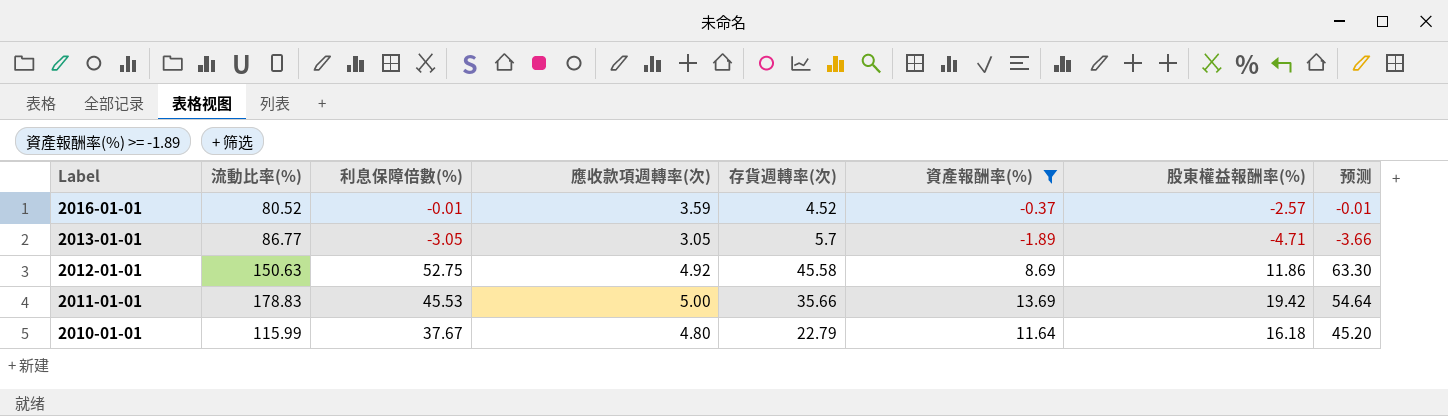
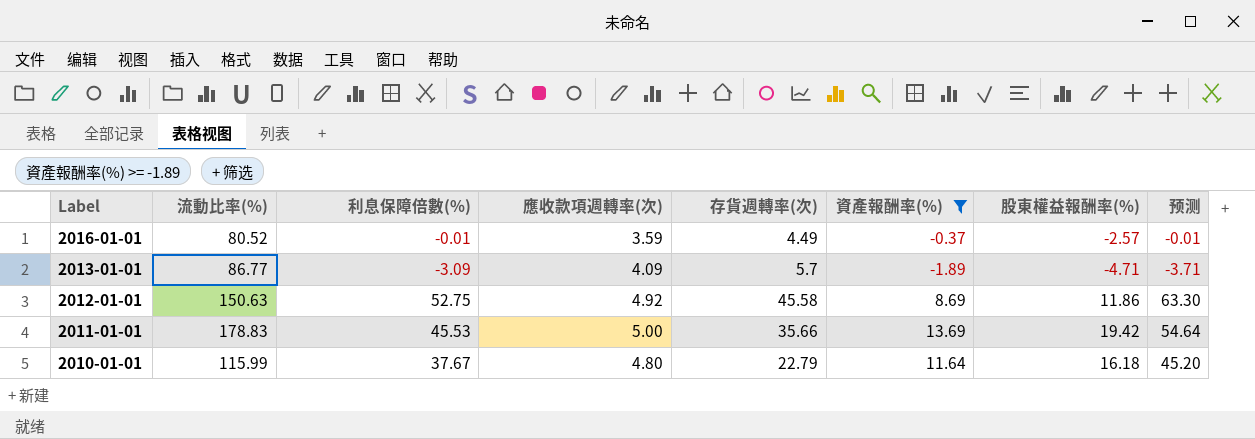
2016-01-01 | 存貨週轉率(次): 4.52 -> 4.49
2013-01-01 | 利息保障倍數(%): -3.05 -> -3.09
2013-01-01 | 應收款項週轉率(次): 3.05 -> 4.09
2013-01-01 | 预测: -3.66 -> -3.71

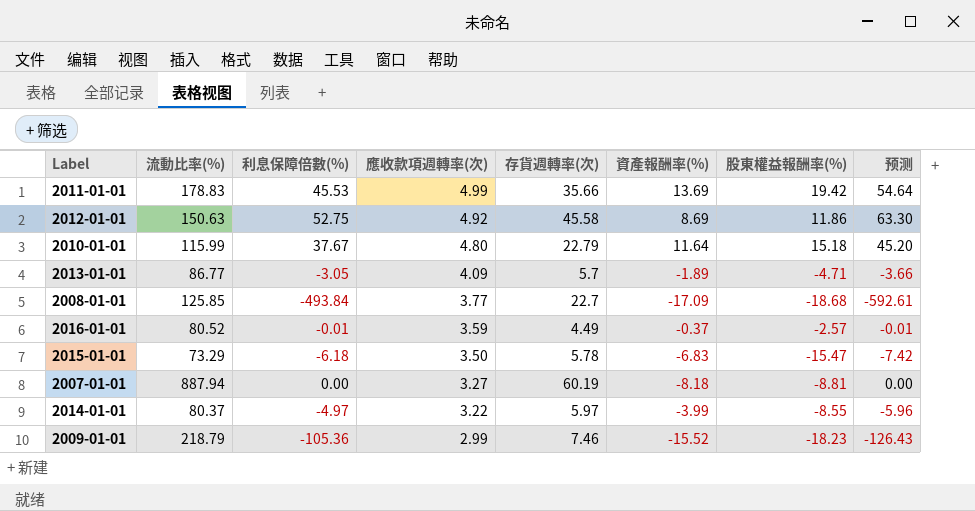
filter: 資產報酬率(%) >= -1.89 -> none
row order: Label descending -> 應收款項週轉率(次) descending
2011-01-01 | 應收款項週轉率(次): 5.00 -> 4.99
2010-01-01 | 股東權益報酬率(%): 16.18 -> 15.18
2013-01-01 | 利息保障倍數(%): -3.09 -> -3.05
2013-01-01 | 预测: -3.71 -> -3.66

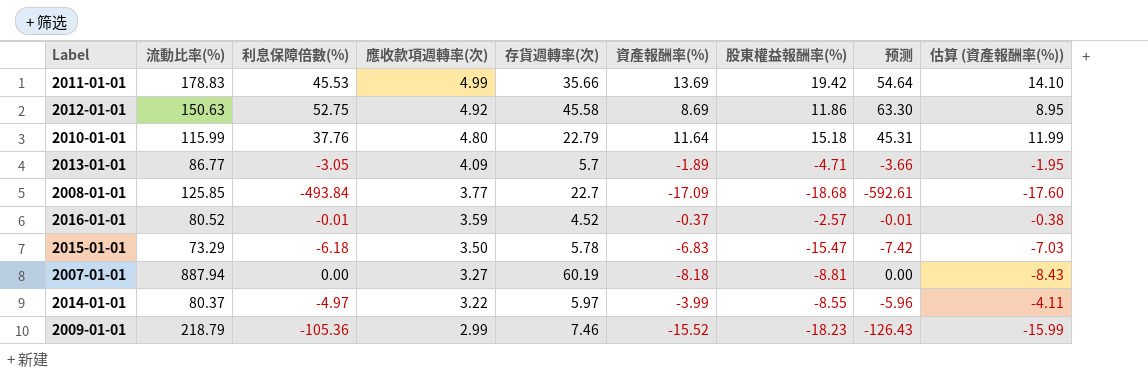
column 估算 (資產報酬率(%)) | formula: none -> [資產報酬率(%)] * 1.03
2010-01-01 | 利息保障倍數(%): 37.67 -> 37.76
2010-01-01 | 预测: 45.20 -> 45.31
2016-01-01 | 存貨週轉率(次): 4.49 -> 4.52

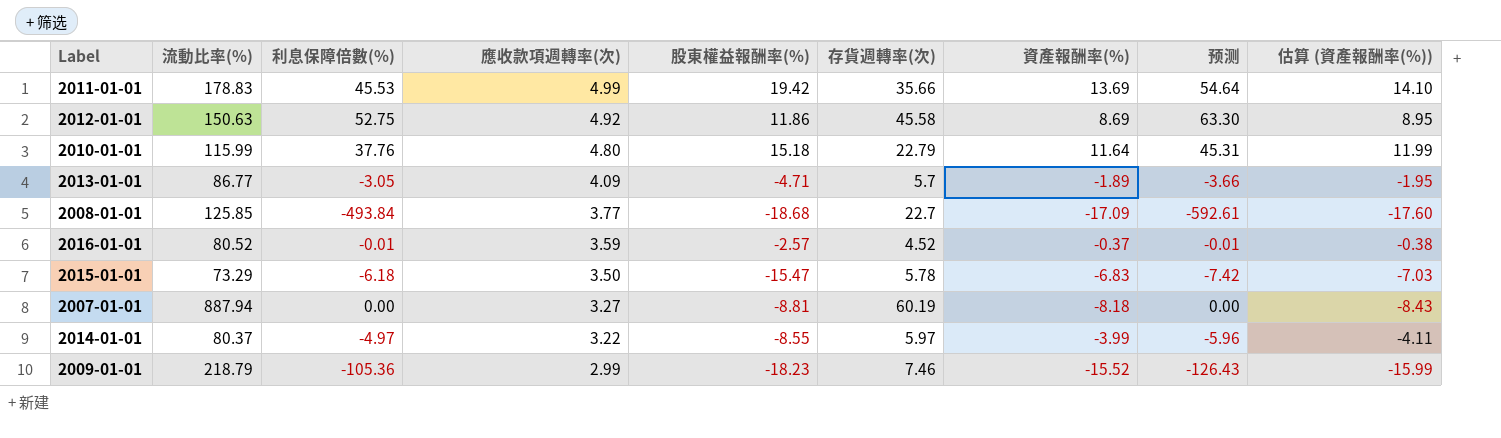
column 股東權益報酬率(%) | position: 7 -> 5

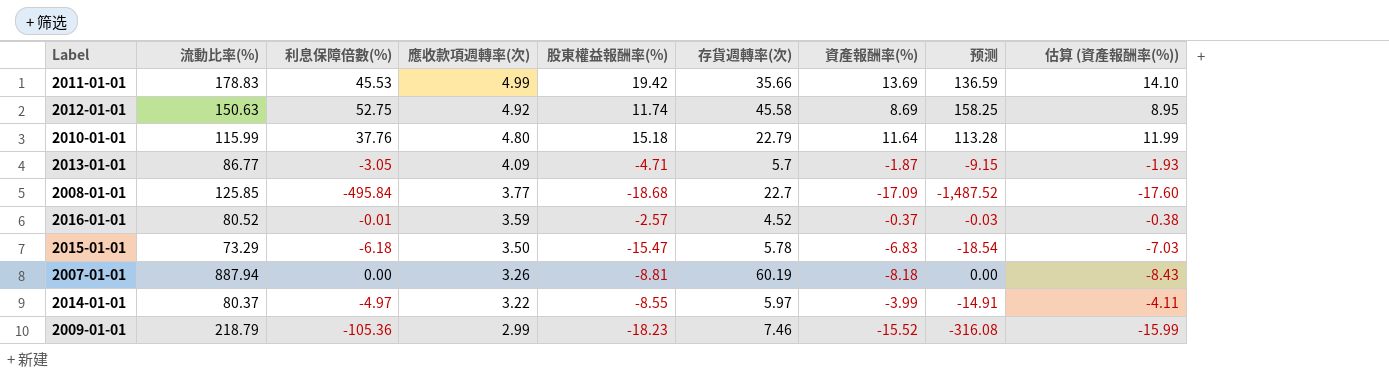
column 预测 | formula: [利息保障倍數(%)] * 1.2 -> [利息保障倍數(%)] * 3
2012-01-01 | 股東權益報酬率(%): 11.86 -> 11.74
2013-01-01 | 資產報酬率(%): -1.89 -> -1.87
2013-01-01 | 估算 (資產報酬率(%)): -1.95 -> -1.93
2008-01-01 | 利息保障倍數(%): -493.84 -> -495.84
2007-01-01 | 應收款項週轉率(次): 3.27 -> 3.26

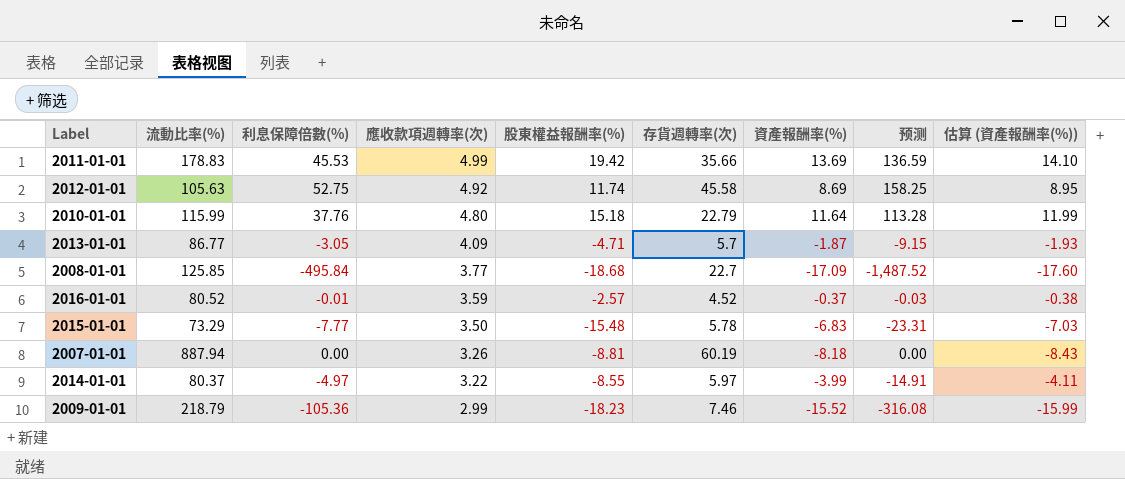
2012-01-01 | 流動比率(%): 150.63 -> 105.63
2015-01-01 | 利息保障倍數(%): -6.18 -> -7.77
2015-01-01 | 股東權益報酬率(%): -15.47 -> -15.48
2015-01-01 | 预测: -18.54 -> -23.31

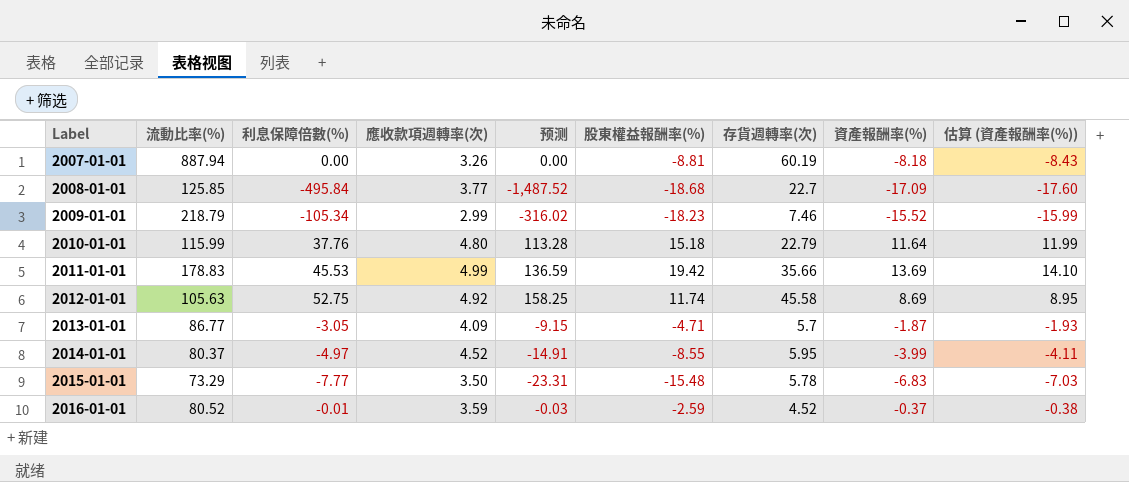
row order: 應收款項週轉率(次) descending -> Label ascending
column 预测 | position: 8 -> 5
2009-01-01 | 利息保障倍數(%): -105.36 -> -105.34
2009-01-01 | 预测: -316.08 -> -316.02
2014-01-01 | 應收款項週轉率(次): 3.22 -> 4.52
2014-01-01 | 存貨週轉率(次): 5.97 -> 5.95
2016-01-01 | 股東權益報酬率(%): -2.57 -> -2.59

